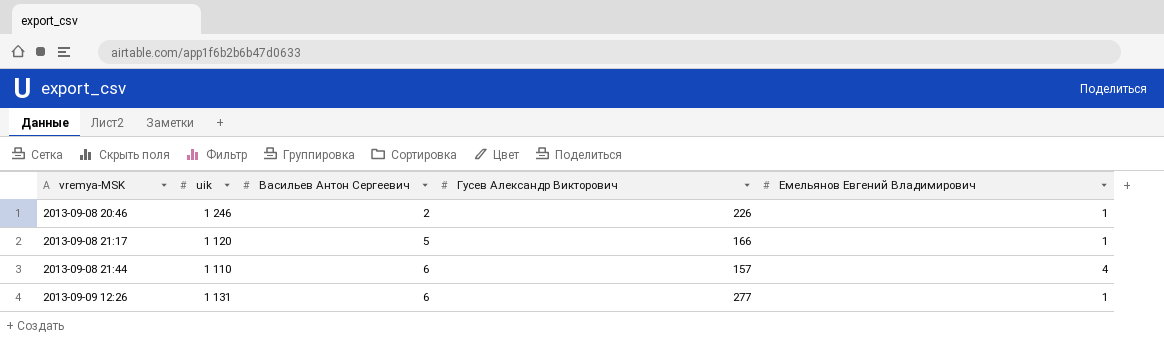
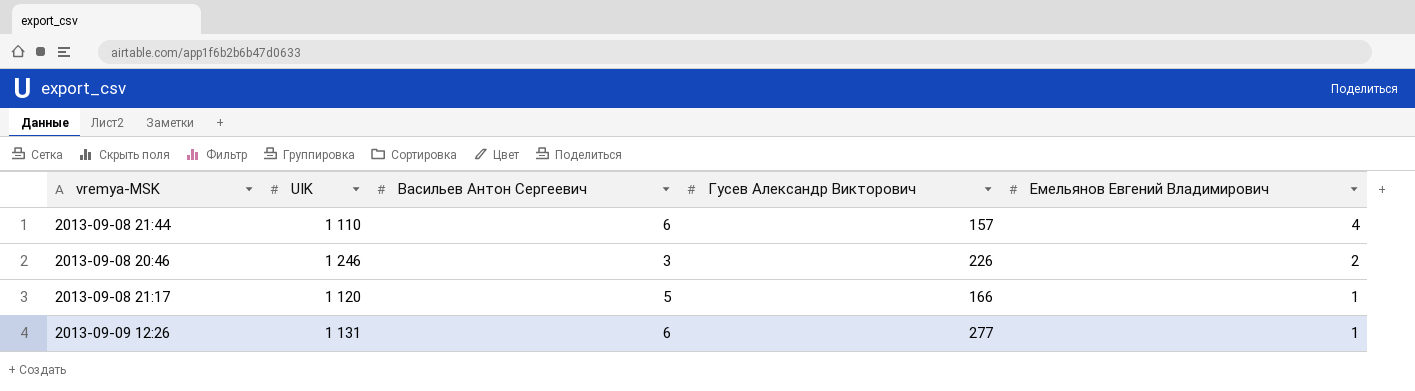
row order: vremya-MSK ascending -> Емельянов Евгений Владимирович descending
column name: uik -> UIK
2013-09-08 20:46 | Васильев Антон Сергеевич: 2 -> 3
2013-09-08 20:46 | Емельянов Евгений Владимирович: 1 -> 2

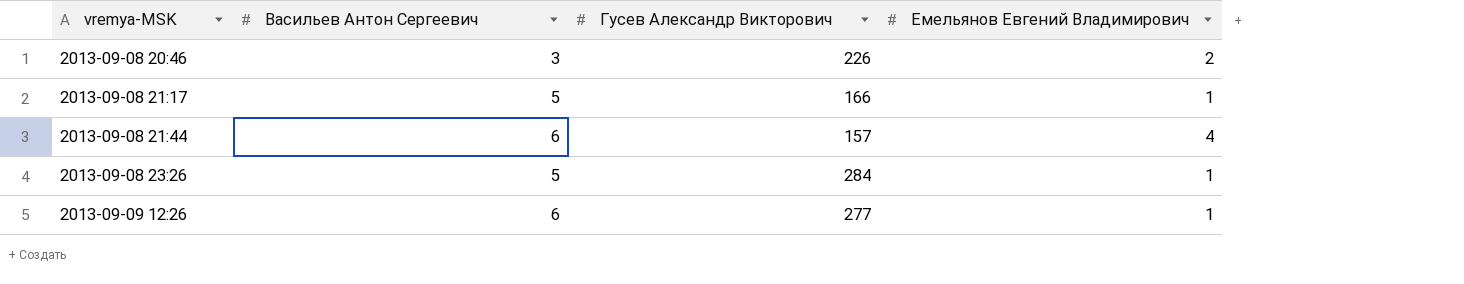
row order: Емельянов Евгений Владимирович descending -> vremya-MSK ascending
column UIK | position: 2 -> none
row 2013-09-08 23:26: none -> 5 | 284 | 1

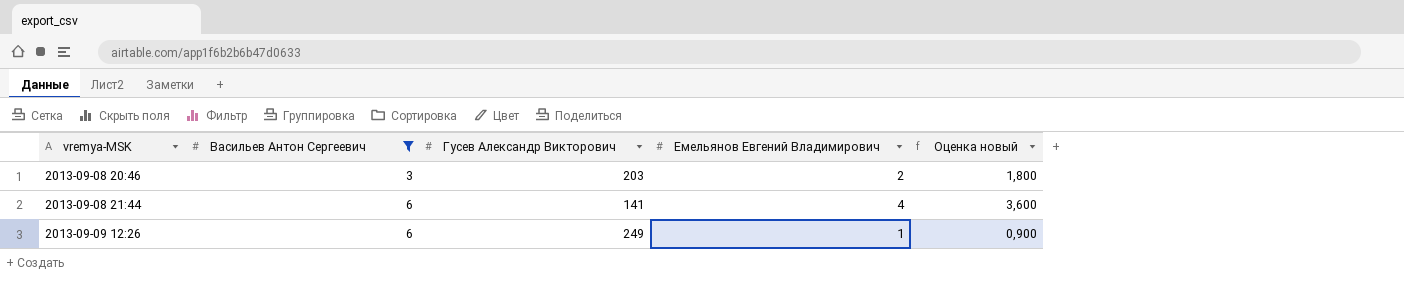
filter: none -> Васильев Антон Сергеевич != 5
column Оценка новый | formula: none -> [Емельянов Евгений Владимирович] * 0,9
2013-09-08 20:46 | Гусев Александр Викторович: 226 -> 203
2013-09-08 21:44 | Гусев Александр Викторович: 157 -> 141
2013-09-09 12:26 | Гусев Александр Викторович: 277 -> 249

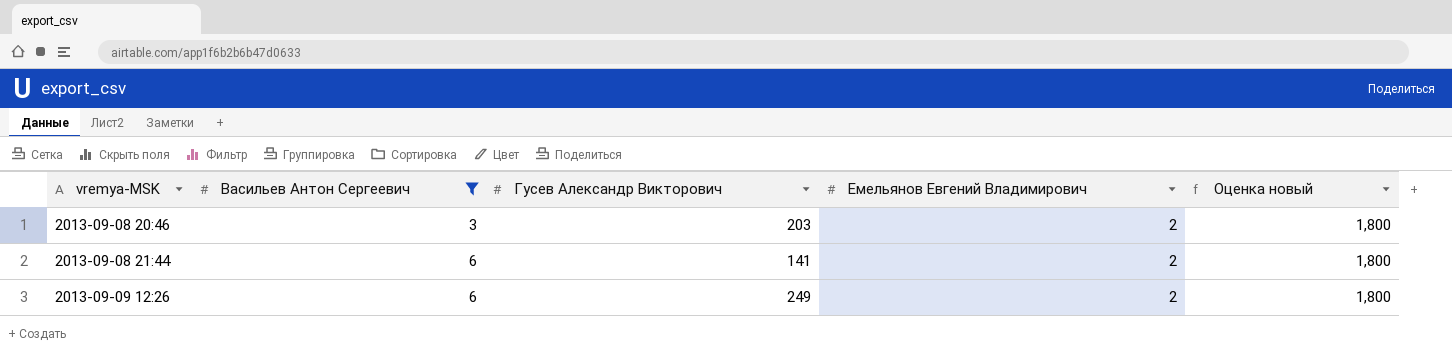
2013-09-08 21:44 | Емельянов Евгений Владимирович: 4 -> 2
2013-09-08 21:44 | Оценка новый: 3,600 -> 1,800
2013-09-09 12:26 | Емельянов Евгений Владимирович: 1 -> 2
2013-09-09 12:26 | Оценка новый: 0,900 -> 1,800

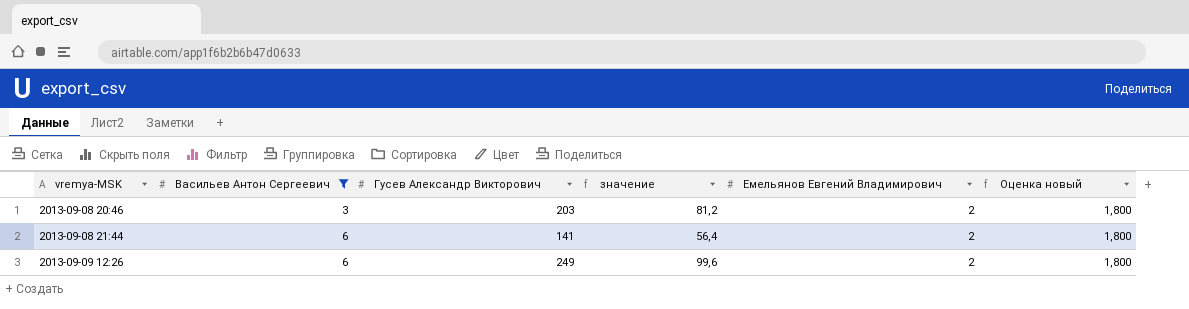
column значение | formula: none -> [Гусев Александр Викторович] * 0,4

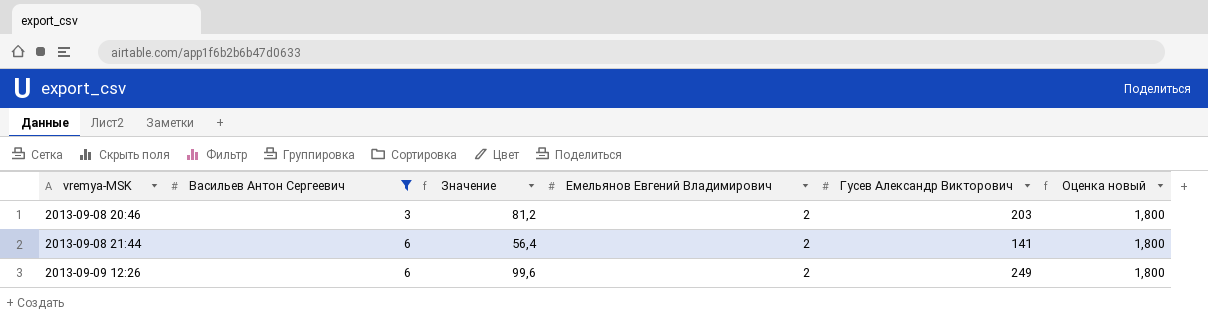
column name: значение -> Значение
column Гусев Александр Викторович | position: 3 -> 5

